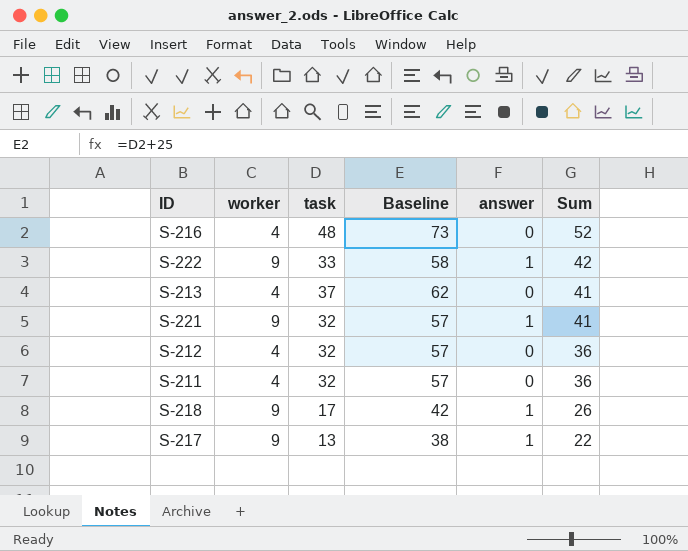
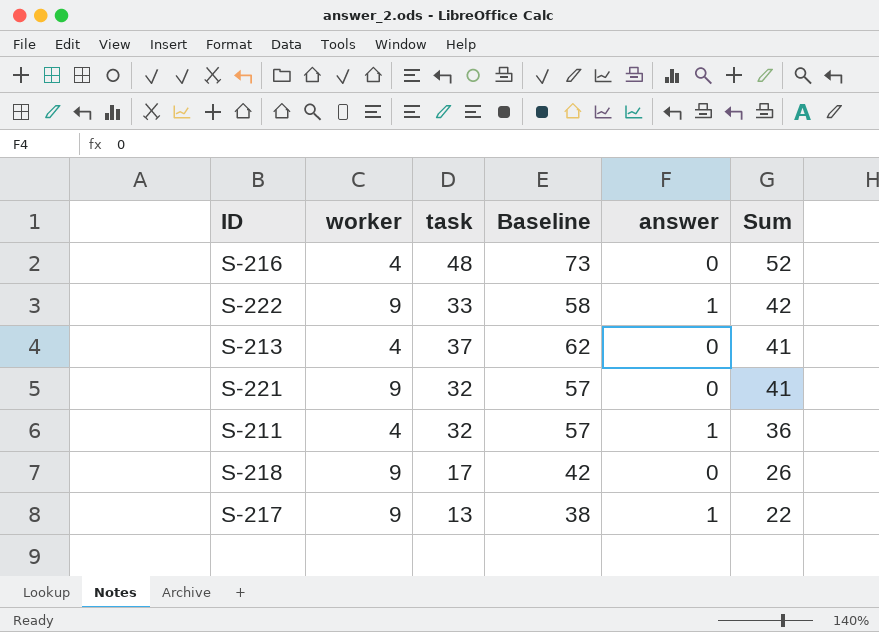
row S-212: 4 | 32 | 57 | 0 | 36 -> none
S-221 | answer: 1 -> 0
S-211 | answer: 0 -> 1
S-218 | answer: 1 -> 0

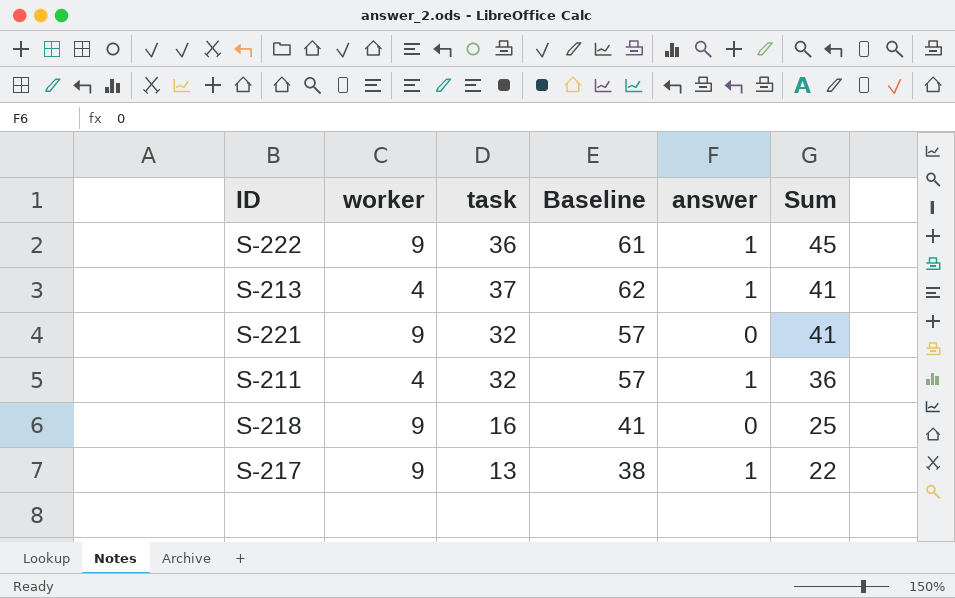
row S-216: 4 | 48 | 73 | 0 | 52 -> none
S-222 | task: 33 -> 36
S-222 | Baseline: 58 -> 61
S-222 | Sum: 42 -> 45
S-213 | answer: 0 -> 1
S-218 | task: 17 -> 16
S-218 | Baseline: 42 -> 41
S-218 | Sum: 26 -> 25

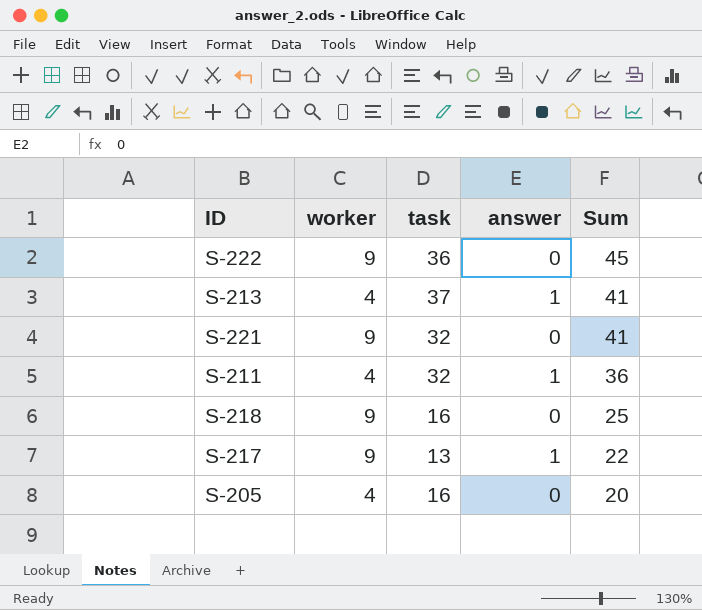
column Baseline | formula: [task] + 25 -> none
S-222 | answer: 1 -> 0
row S-205: none -> 4 | 16 | 0 | 20

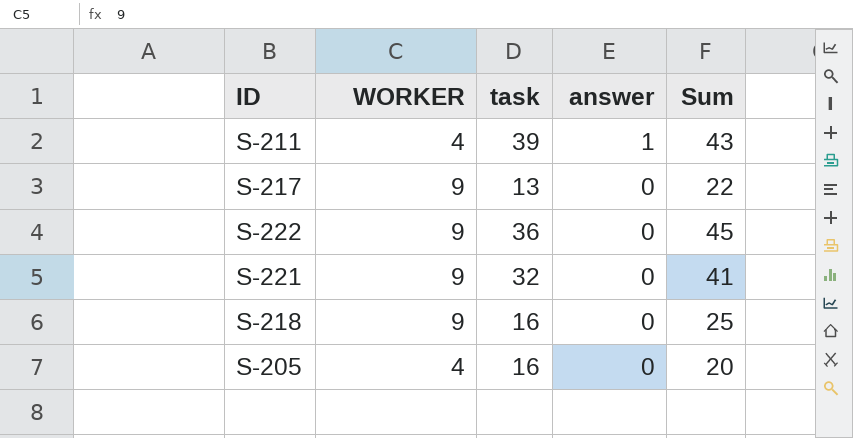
row order: Sum descending -> answer descending
column name: worker -> WORKER
row S-213: 4 | 37 | 1 | 41 -> none
S-211 | task: 32 -> 39
S-211 | Sum: 36 -> 43
S-217 | answer: 1 -> 0

